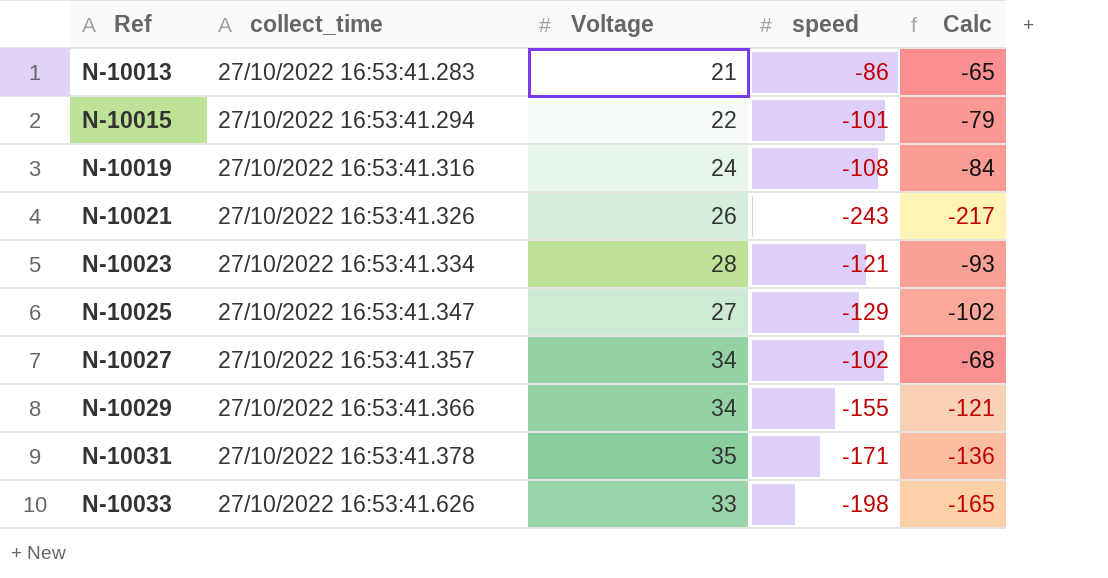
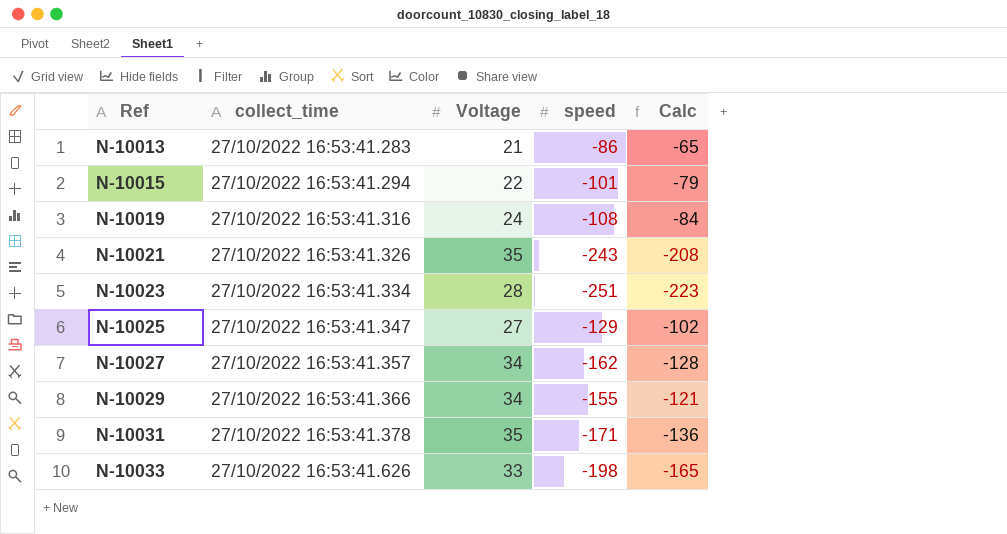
N-10021 | Voltage: 26 -> 35
N-10021 | Calc: -217 -> -208
N-10023 | speed: -121 -> -251
N-10023 | Calc: -93 -> -223
N-10027 | speed: -102 -> -162
N-10027 | Calc: -68 -> -128

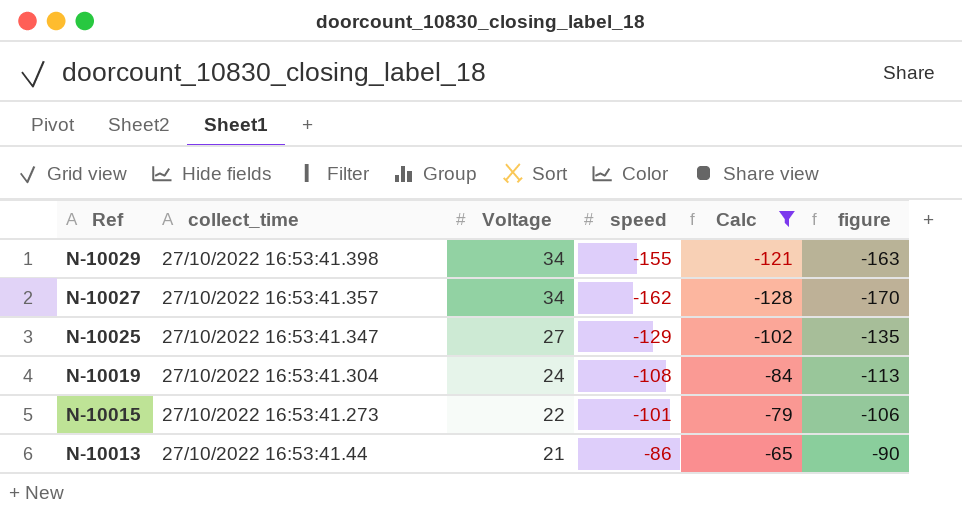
filter: none -> Calc >= -128
row order: Ref ascending -> Ref descending
column figure | formula: none -> [speed] * 1.05
N-10029 | collect_time: 27/10/2022 16:53:41.366 -> 27/10/2022 16:53:41.398
N-10019 | collect_time: 27/10/2022 16:53:41.316 -> 27/10/2022 16:53:41.304
N-10015 | collect_time: 27/10/2022 16:53:41.294 -> 27/10/2022 16:53:41.273
N-10013 | collect_time: 27/10/2022 16:53:41.283 -> 27/10/2022 16:53:41.44

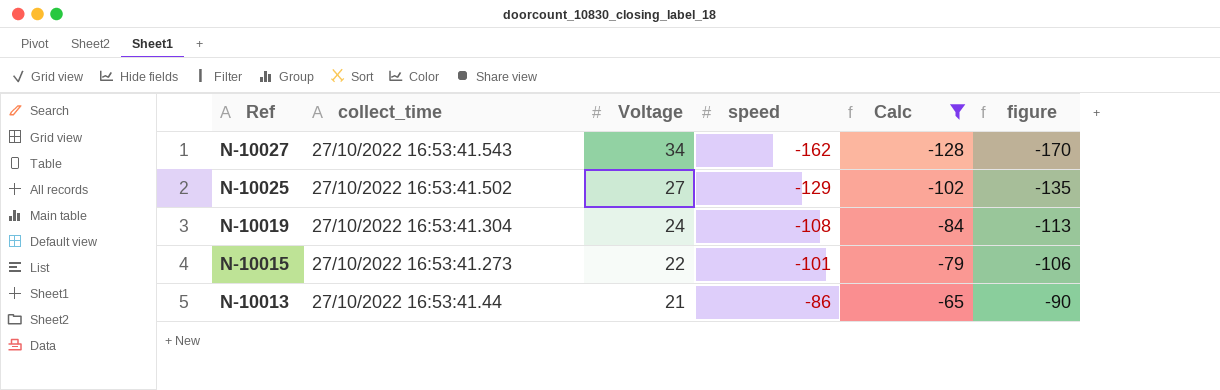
row N-10029: 27/10/2022 16:53:41.398 | 34 | -155 | -121 | -163 -> none
N-10027 | collect_time: 27/10/2022 16:53:41.357 -> 27/10/2022 16:53:41.543
N-10025 | collect_time: 27/10/2022 16:53:41.347 -> 27/10/2022 16:53:41.502

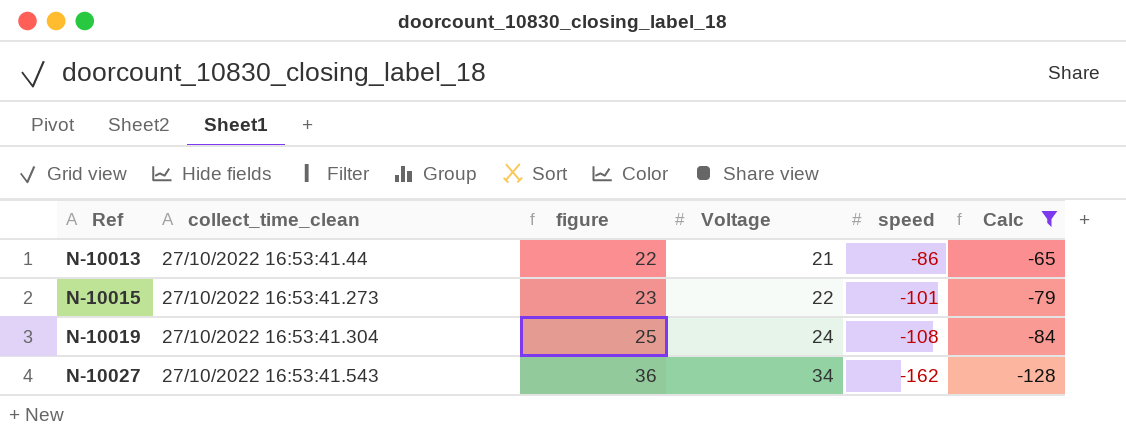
row order: Ref descending -> Ref ascending
column name: collect_time -> collect_time_clean
column figure | formula: [speed] * 1.05 -> [Voltage] * 1.05
column figure | position: 6 -> 3
row N-10025: 27/10/2022 16:53:41.502 | 27 | -129 | -102 | -135 -> none

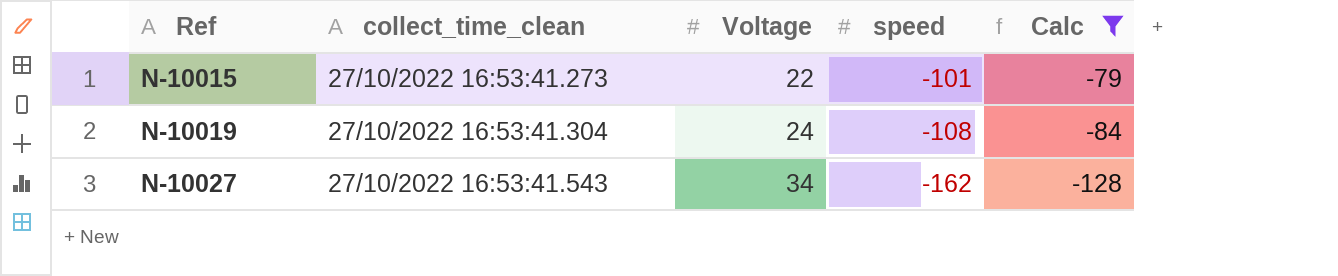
column figure | formula: [Voltage] * 1.05 -> none
row N-10013: 27/10/2022 16:53:41.44 | 22 | 21 | -86 | -65 -> none

